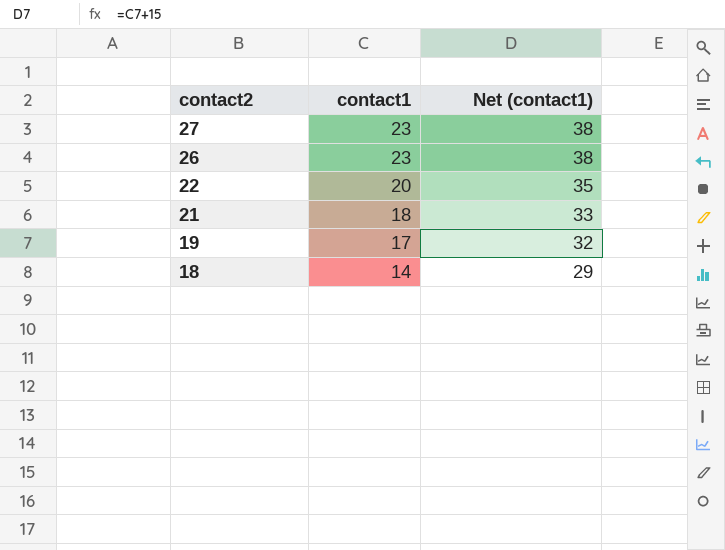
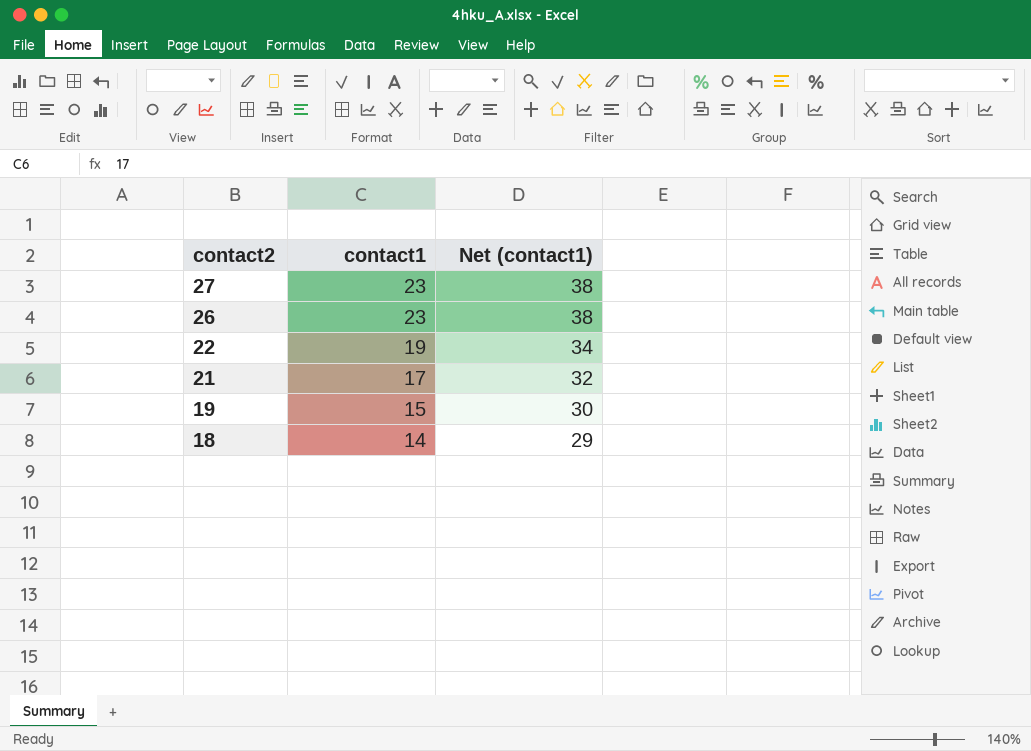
22 | contact1: 20 -> 19
22 | Net (contact1): 35 -> 34
21 | contact1: 18 -> 17
21 | Net (contact1): 33 -> 32
19 | contact1: 17 -> 15
19 | Net (contact1): 32 -> 30

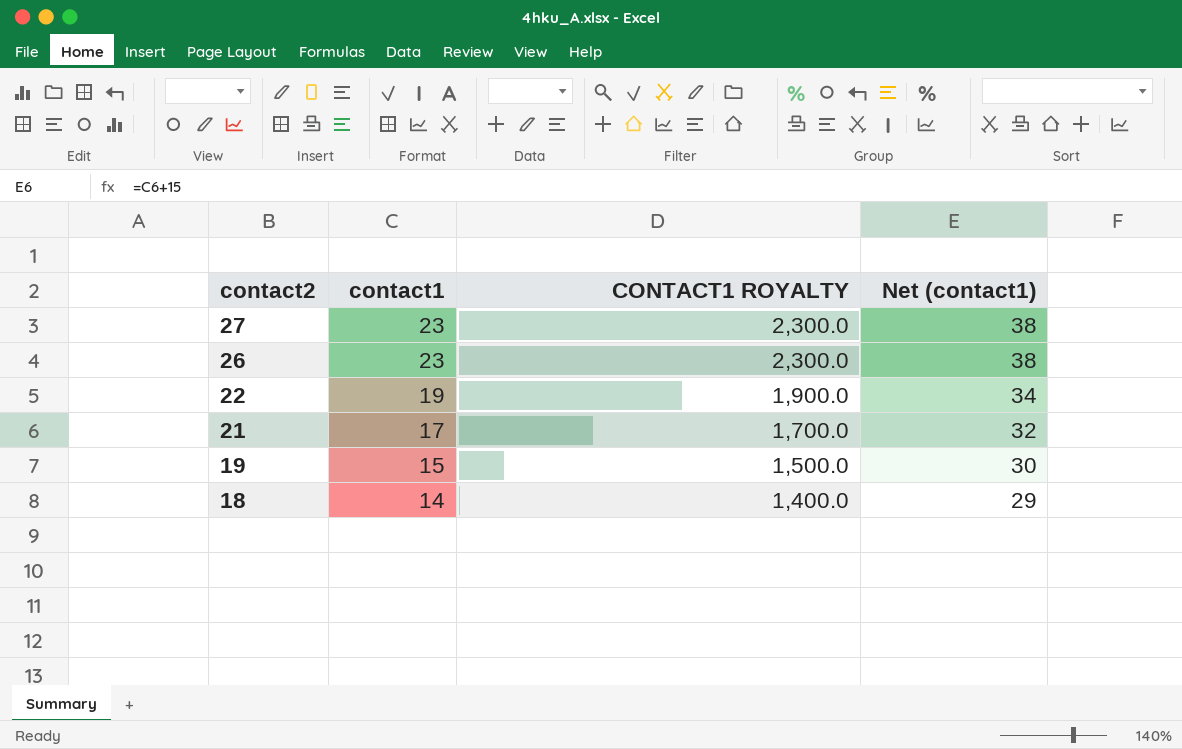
column CONTACT1 ROYALTY | formula: none -> [contact1] * 100

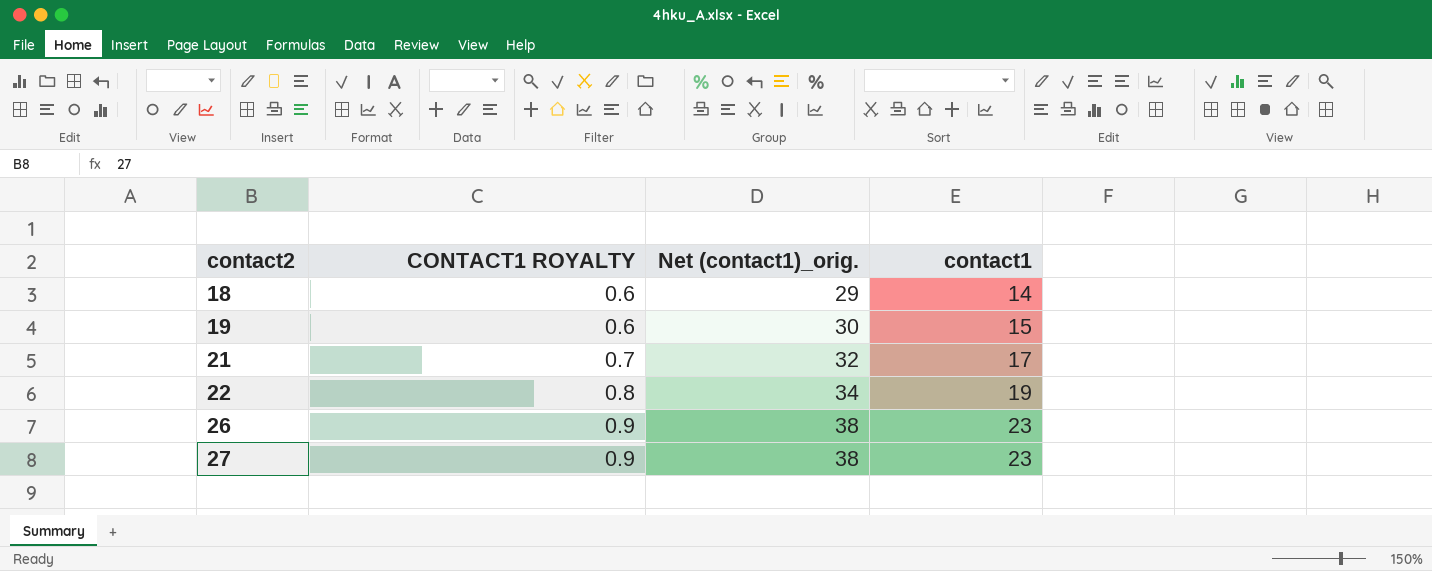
row order: contact2 descending -> contact2 ascending
column CONTACT1 ROYALTY | formula: [contact1] * 100 -> [contact1] * 0.04
column name: Net (contact1) -> Net (contact1)_orig.
column contact1 | position: 2 -> 4

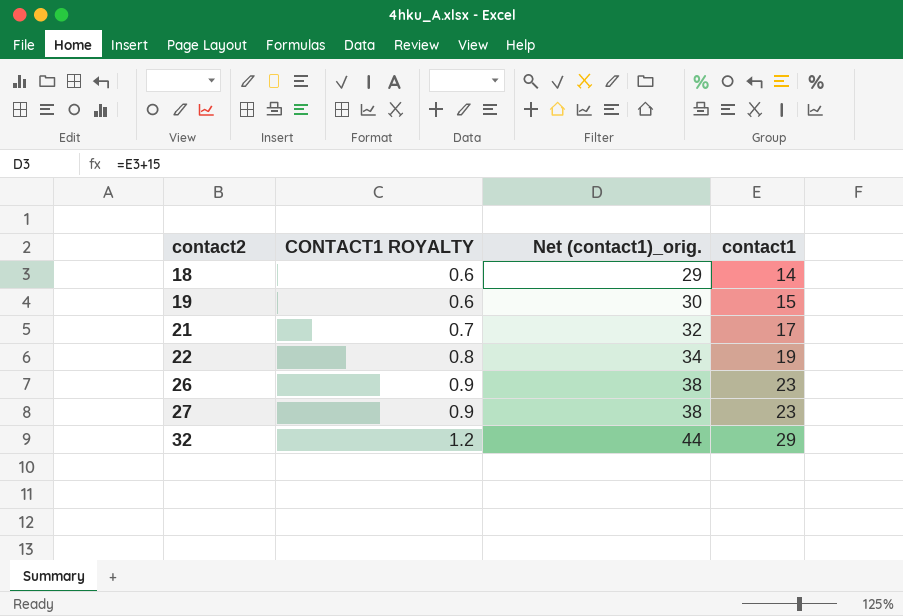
row 32: none -> 1.2 | 44 | 29

